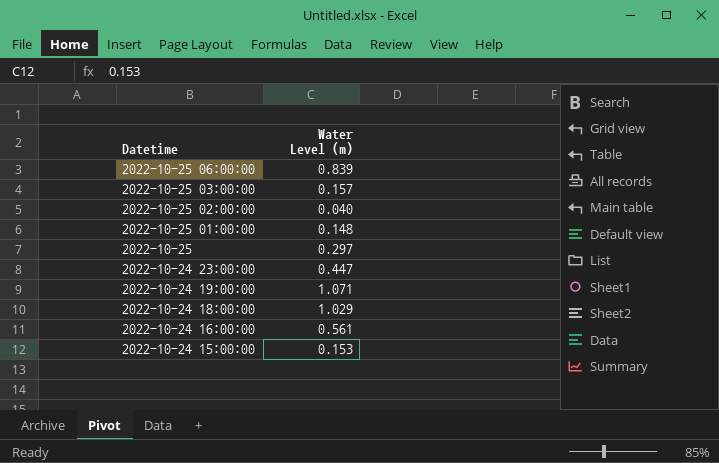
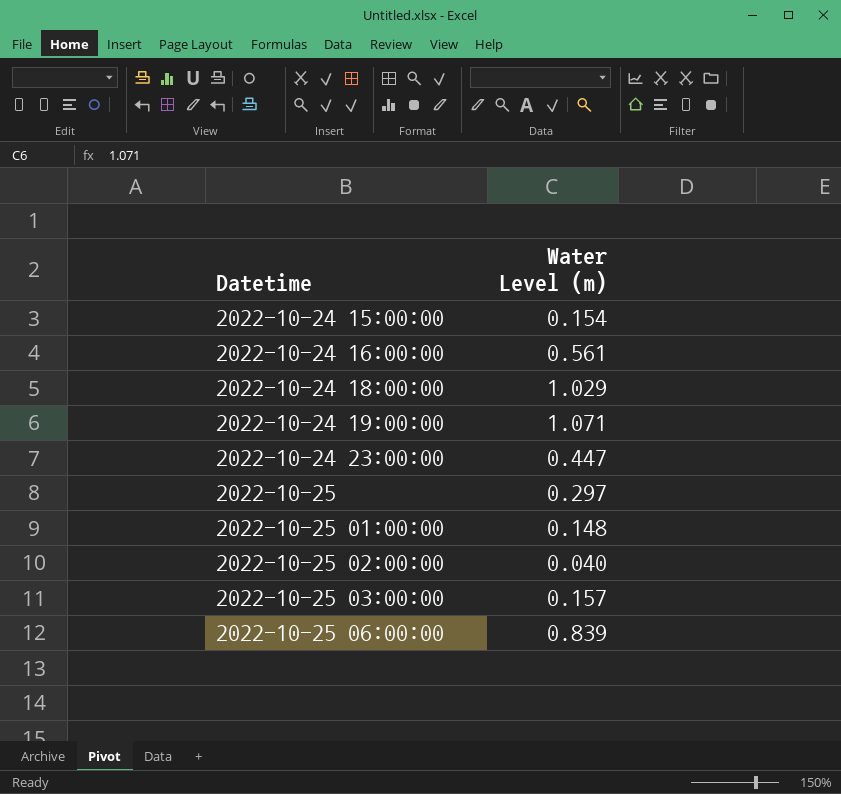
row order: Datetime descending -> Datetime ascending
2022-10-24 15:00:00 | Water Level (m): 0.153 -> 0.154

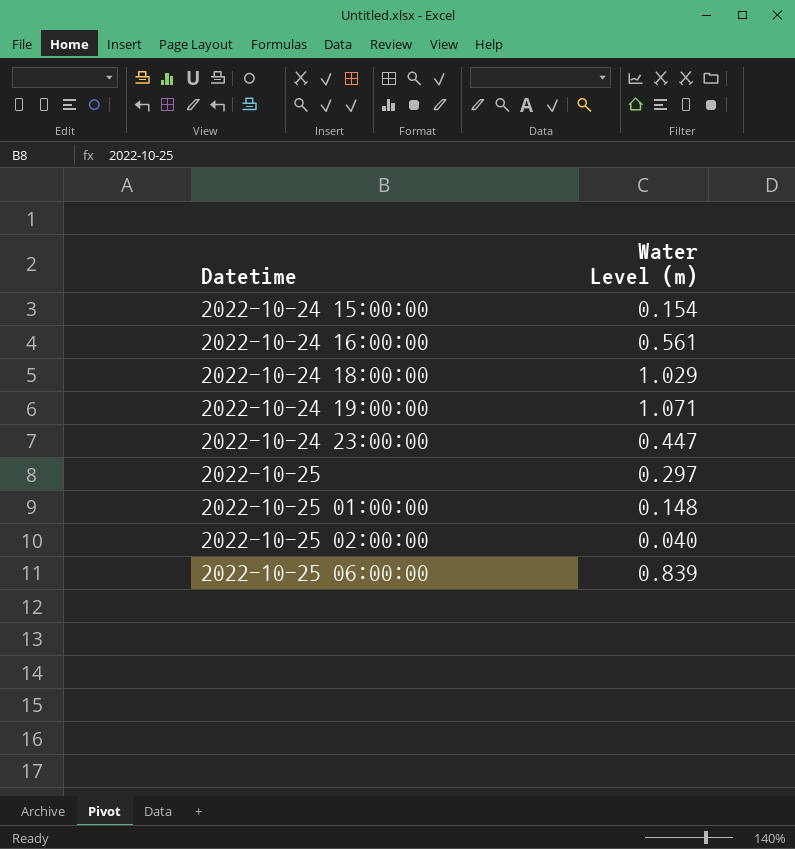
row 2022-10-25 03:00:00: 0.157 -> none

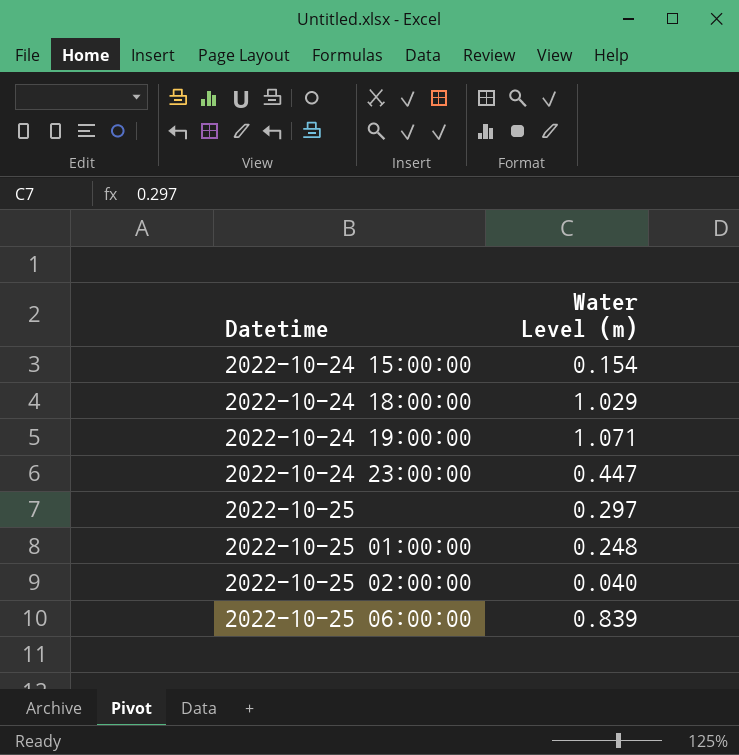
row 2022-10-24 16:00:00: 0.561 -> none
2022-10-25 01:00:00 | Water Level (m): 0.148 -> 0.248

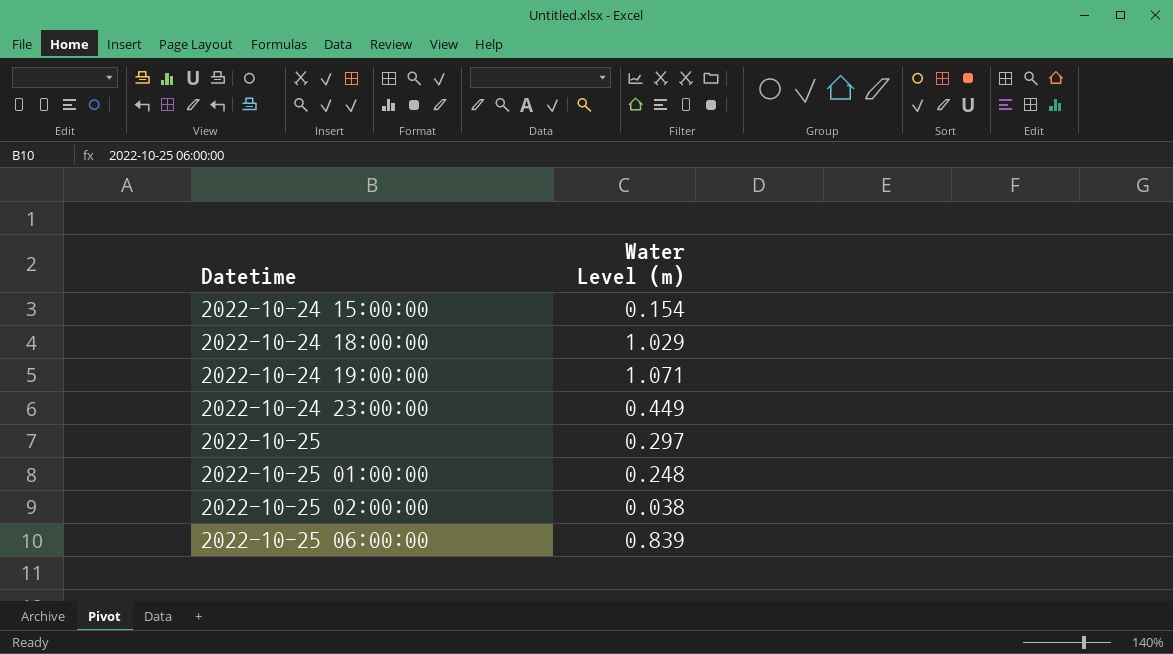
2022-10-24 23:00:00 | Water Level (m): 0.447 -> 0.449
2022-10-25 02:00:00 | Water Level (m): 0.040 -> 0.038

